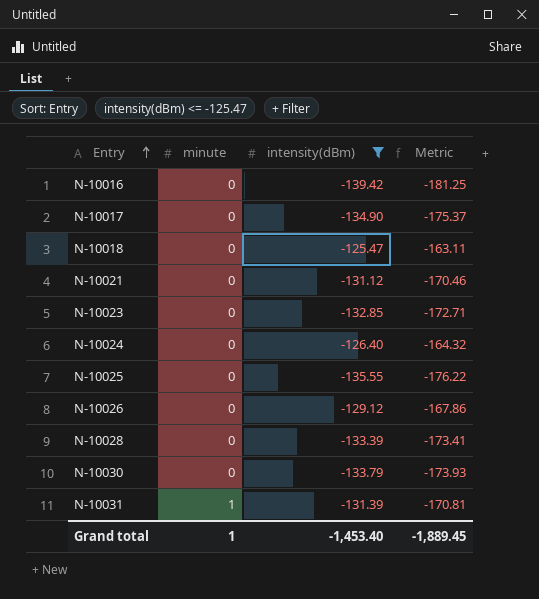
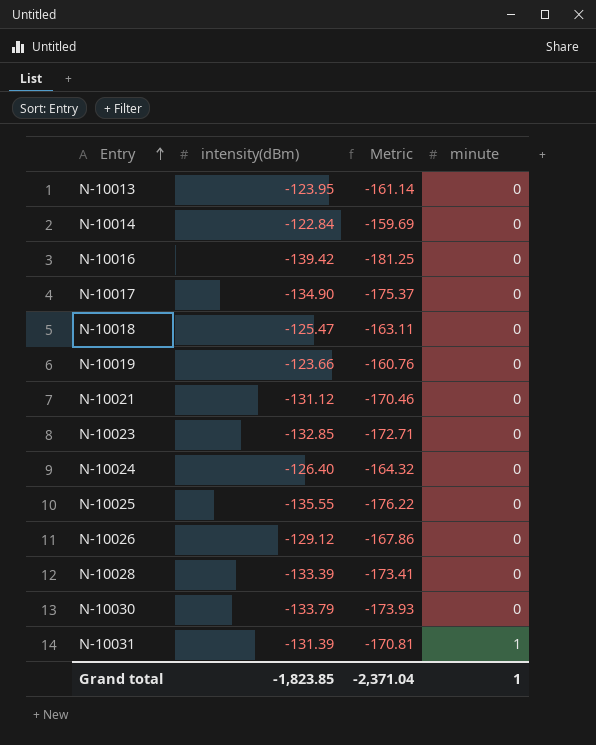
filter: intensity(dBm) <= -125.47 -> none
column minute | position: 2 -> 4
Grand total | intensity(dBm): -1,453.40 -> -1,823.85
Grand total | Metric: -1,889.45 -> -2,371.04

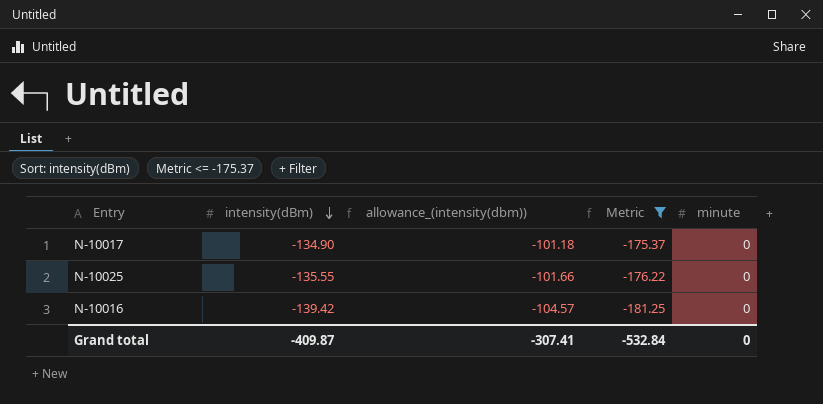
filter: none -> Metric <= -175.37
row order: Entry ascending -> intensity(dBm) descending
column allowance_(intensity(dbm)) | formula: none -> [intensity(dBm)] * 0.75
Grand total | intensity(dBm): -1,823.85 -> -409.87
Grand total | Metric: -2,371.04 -> -532.84
Grand total | minute: 1 -> 0

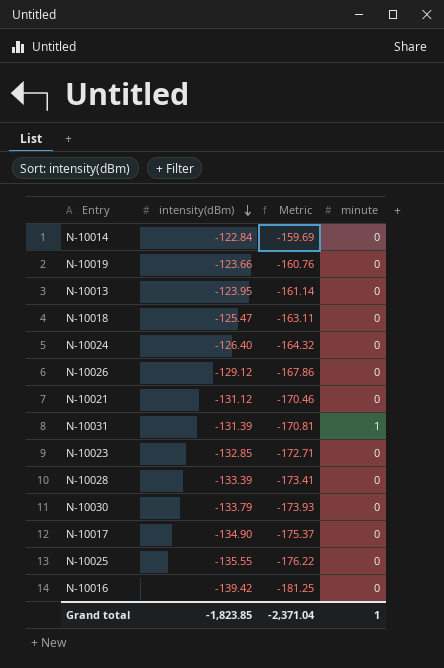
filter: Metric <= -175.37 -> none
column allowance_(intensity(dbm)) | formula: [intensity(dBm)] * 0.75 -> none
Grand total | intensity(dBm): -409.87 -> -1,823.85
Grand total | Metric: -532.84 -> -2,371.04
Grand total | minute: 0 -> 1

